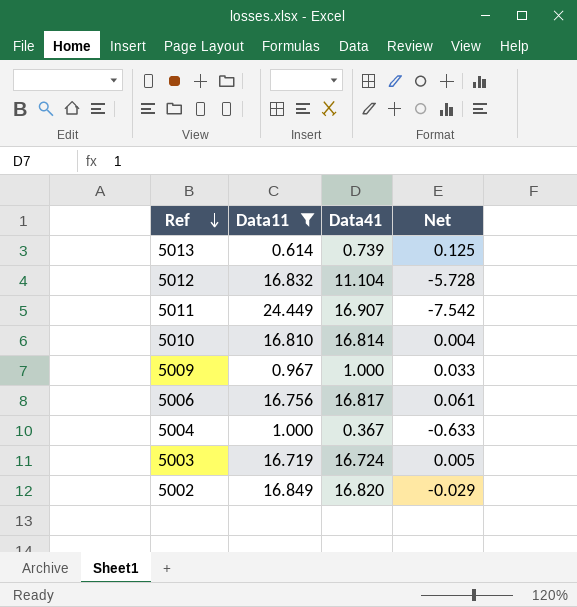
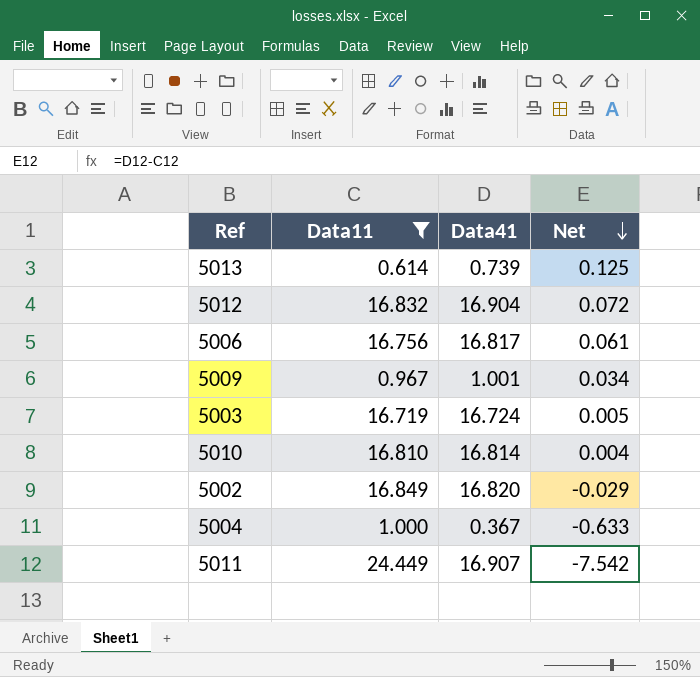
row order: Ref descending -> Net descending
5012 | Data41: 11.104 -> 16.904
5012 | Net: -5.728 -> 0.072
5009 | Data41: 1.000 -> 1.001
5009 | Net: 0.033 -> 0.034

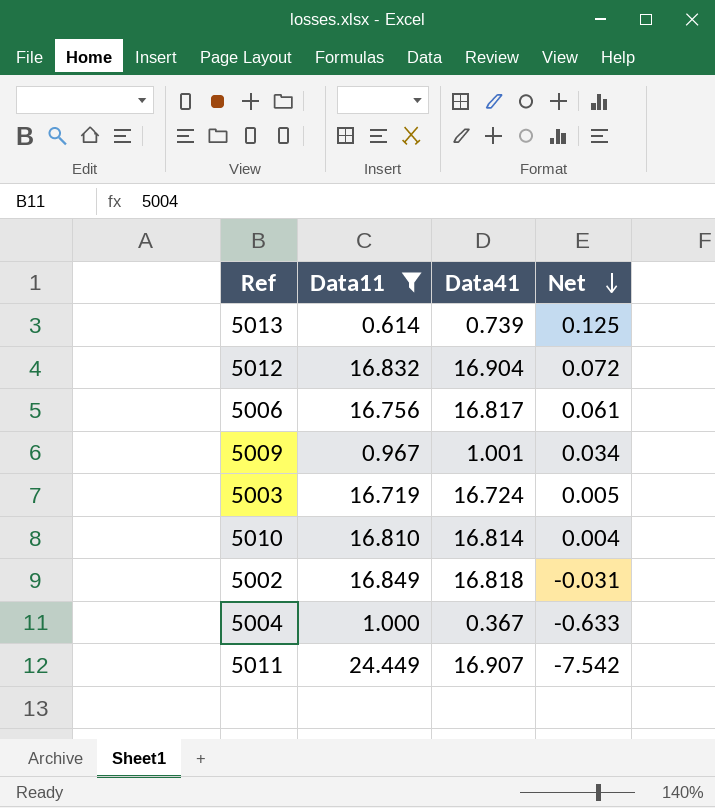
5002 | Data41: 16.820 -> 16.818
5002 | Net: -0.029 -> -0.031

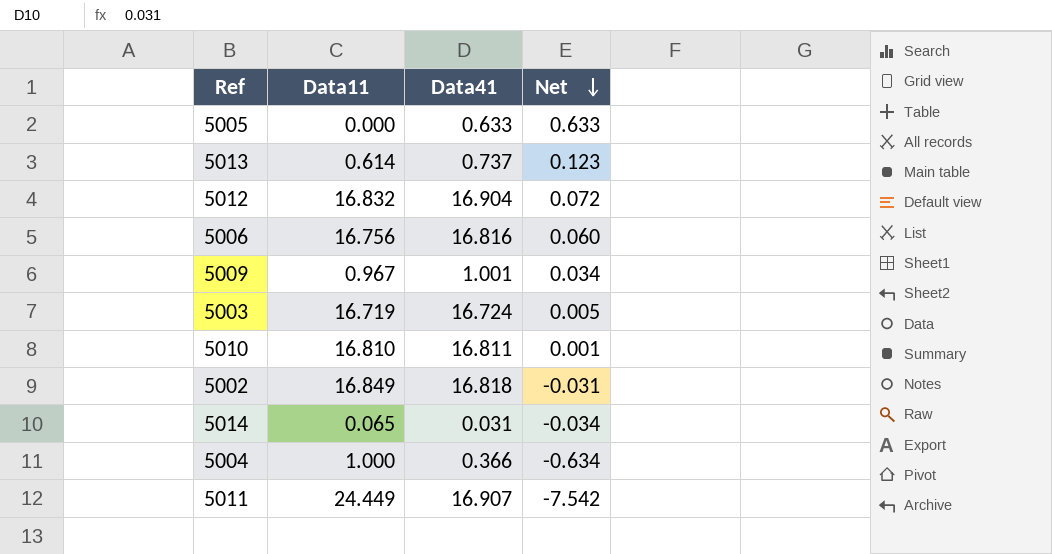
filter: Data11 >= 0.614 -> none
5013 | Data41: 0.739 -> 0.737
5013 | Net: 0.125 -> 0.123
5006 | Data41: 16.817 -> 16.816
5006 | Net: 0.061 -> 0.060
5010 | Data41: 16.814 -> 16.811
5010 | Net: 0.004 -> 0.001
5004 | Data41: 0.367 -> 0.366
5004 | Net: -0.633 -> -0.634

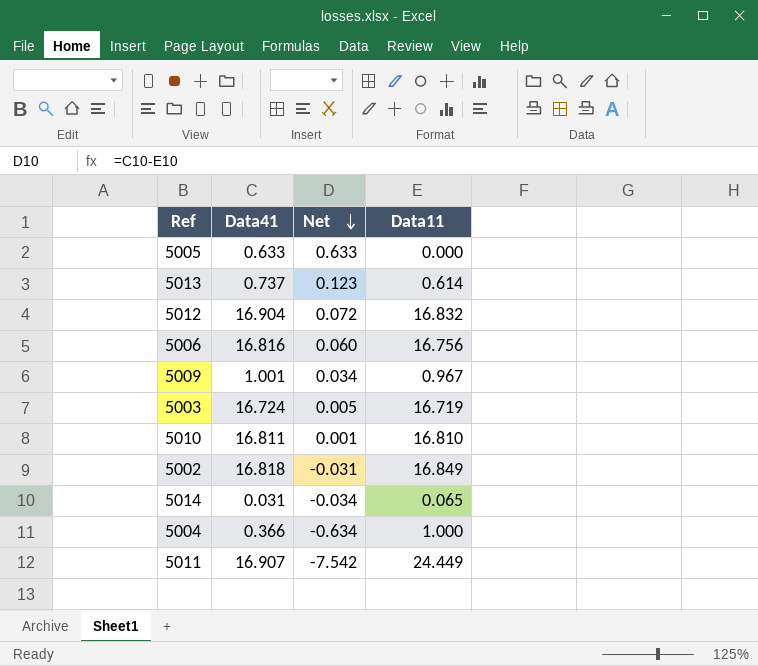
column Data11 | position: 2 -> 4

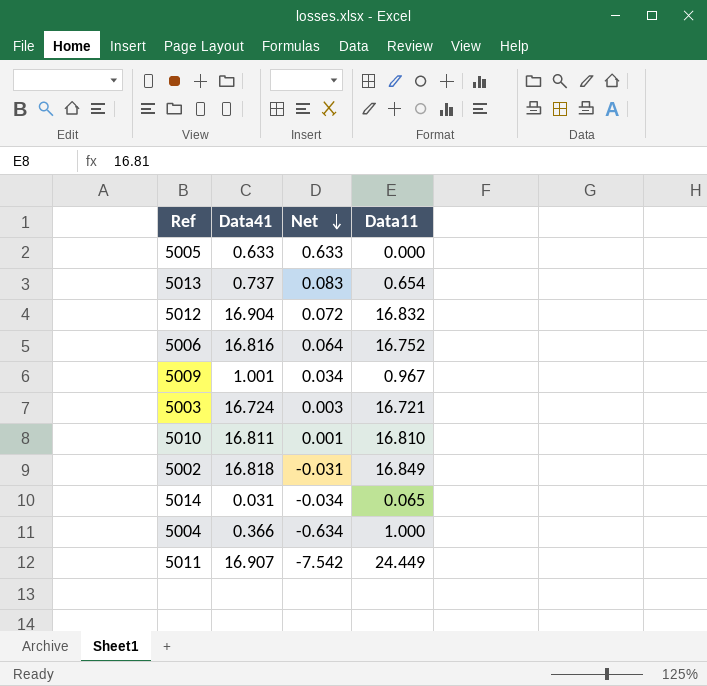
5013 | Net: 0.123 -> 0.083
5013 | Data11: 0.614 -> 0.654
5006 | Net: 0.060 -> 0.064
5006 | Data11: 16.756 -> 16.752
5003 | Net: 0.005 -> 0.003
5003 | Data11: 16.719 -> 16.721

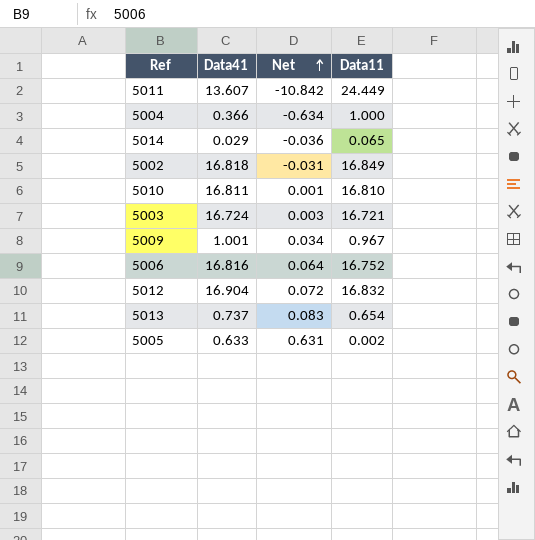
row order: Net descending -> Net ascending
5011 | Data41: 16.907 -> 13.607
5011 | Net: -7.542 -> -10.842
5014 | Data41: 0.031 -> 0.029
5014 | Net: -0.034 -> -0.036
5005 | Net: 0.633 -> 0.631
5005 | Data11: 0.000 -> 0.002

